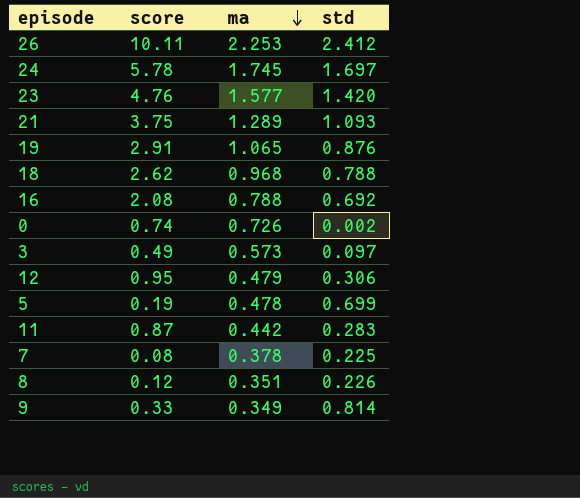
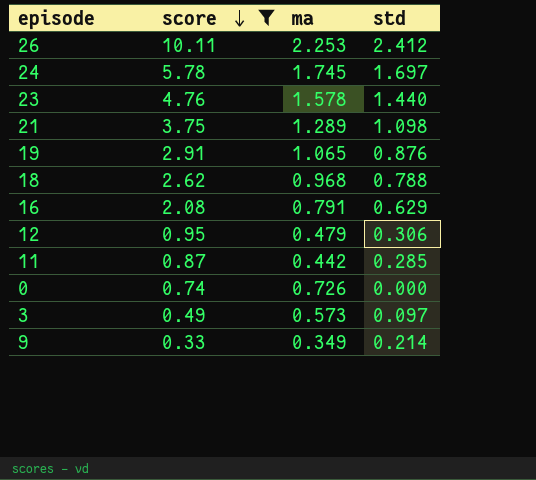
filter: none -> score >= 0.33
row order: ma descending -> score descending
23 | ma: 1.577 -> 1.578
23 | std: 1.420 -> 1.440
21 | std: 1.093 -> 1.098
16 | ma: 0.788 -> 0.791
16 | std: 0.692 -> 0.629
11 | std: 0.283 -> 0.285
0 | std: 0.002 -> 0.000
9 | std: 0.814 -> 0.214

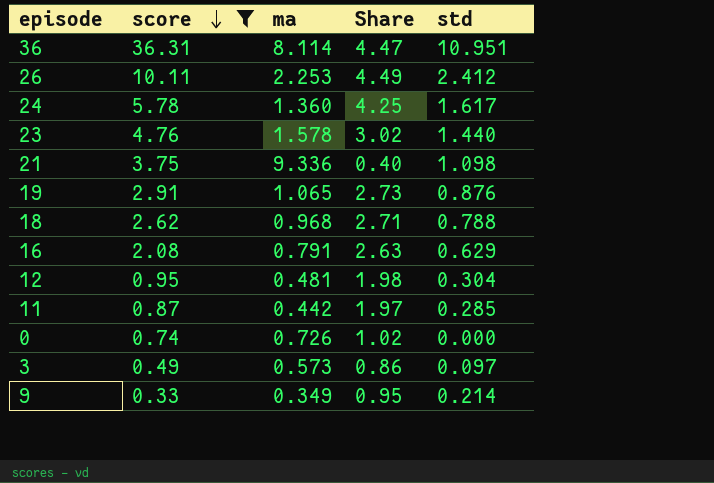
column Share | formula: none -> [score] / [ma]
row 36: none -> 36.31 | 8.114 | 4.47 | 10.951
24 | ma: 1.745 -> 1.360
24 | std: 1.697 -> 1.617
21 | ma: 1.289 -> 9.336
12 | ma: 0.479 -> 0.481
12 | std: 0.306 -> 0.304

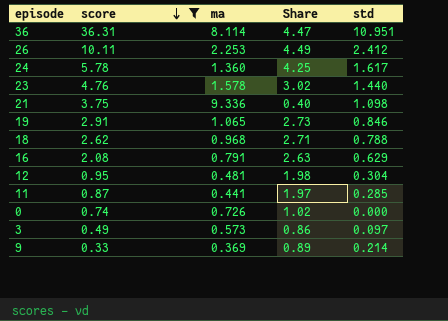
19 | std: 0.876 -> 0.846
11 | ma: 0.442 -> 0.441
9 | ma: 0.349 -> 0.369
9 | Share: 0.95 -> 0.89

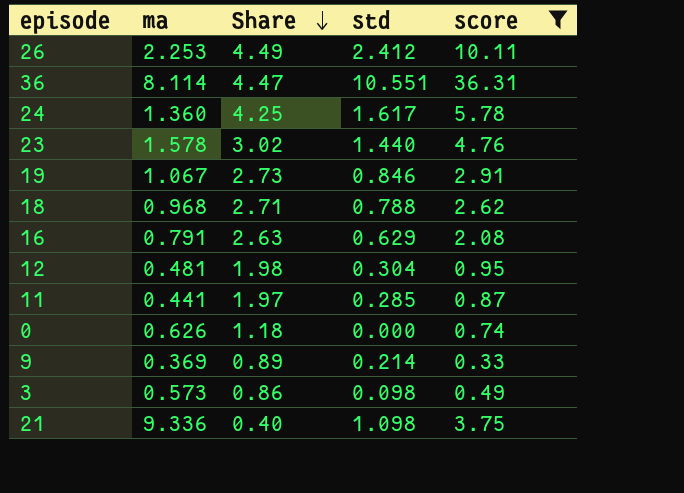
row order: score descending -> Share descending
column score | position: 2 -> 5
36 | std: 10.951 -> 10.551
19 | ma: 1.065 -> 1.067
0 | ma: 0.726 -> 0.626
0 | Share: 1.02 -> 1.18
3 | std: 0.097 -> 0.098

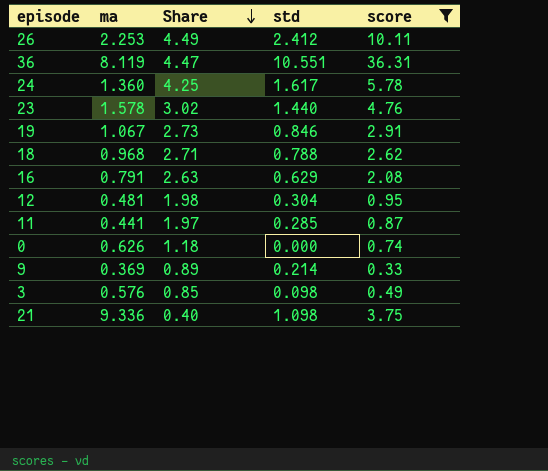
36 | ma: 8.114 -> 8.119
3 | ma: 0.573 -> 0.576
3 | Share: 0.86 -> 0.85

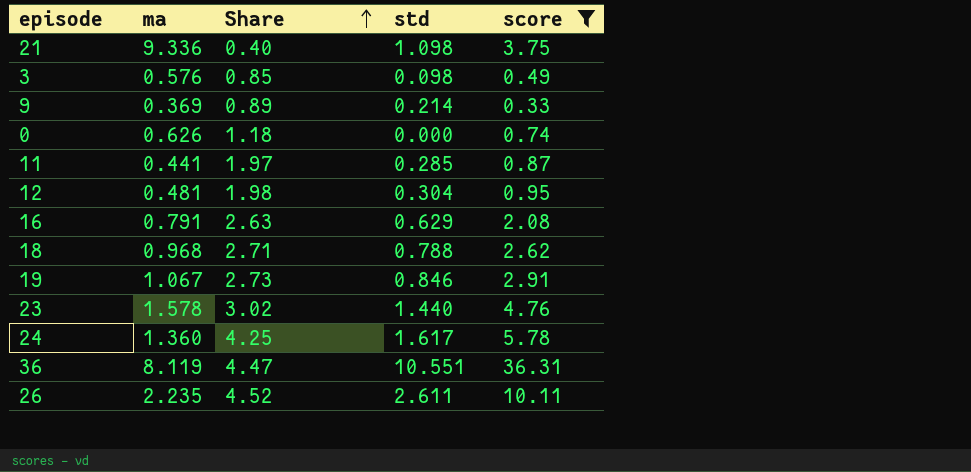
row order: Share descending -> Share ascending
26 | ma: 2.253 -> 2.235
26 | Share: 4.49 -> 4.52
26 | std: 2.412 -> 2.611

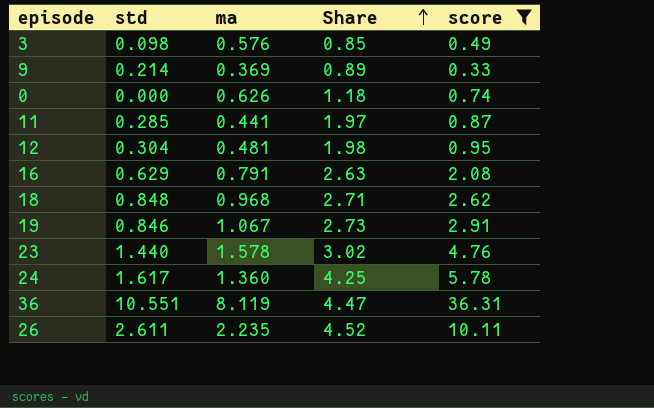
column std | position: 4 -> 2
row 21: 9.336 | 0.40 | 1.098 | 3.75 -> none
18 | std: 0.788 -> 0.848

